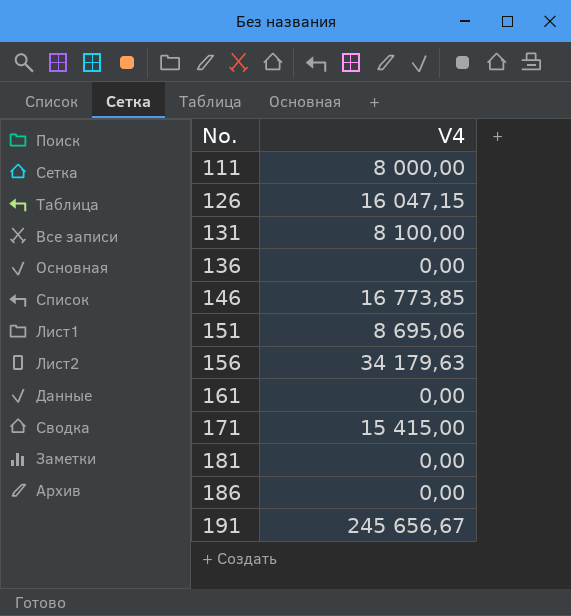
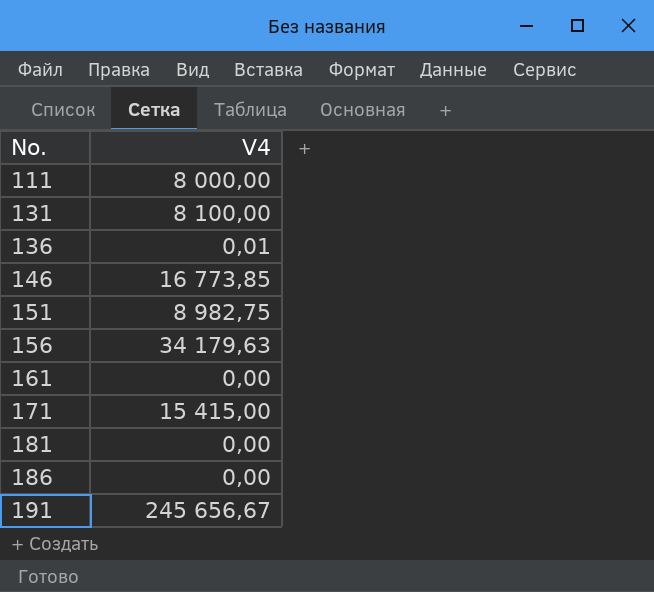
row 126: 16 047,15 -> none
136 | V4: 0,00 -> 0,01
151 | V4: 8 695,06 -> 8 982,75

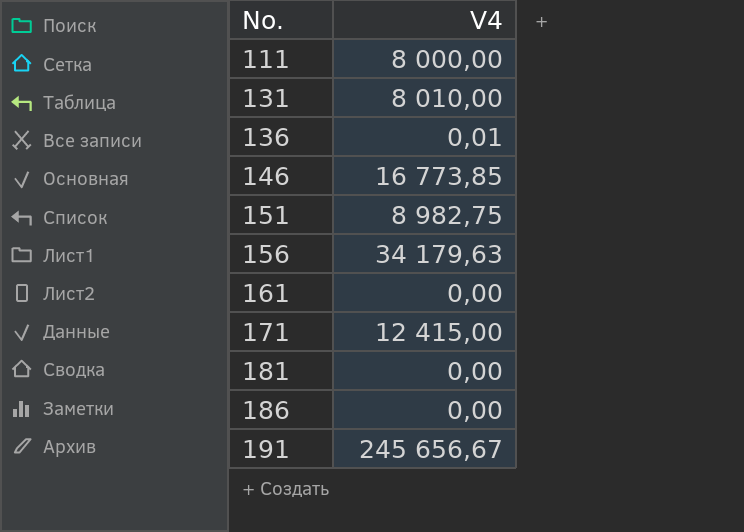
131 | V4: 8 100,00 -> 8 010,00
171 | V4: 15 415,00 -> 12 415,00

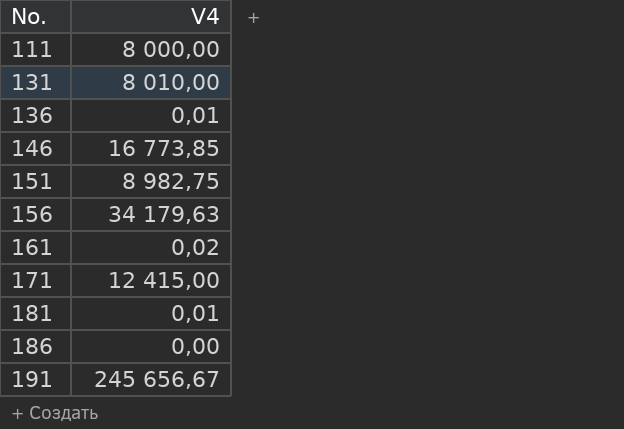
161 | V4: 0,00 -> 0,02
181 | V4: 0,00 -> 0,01

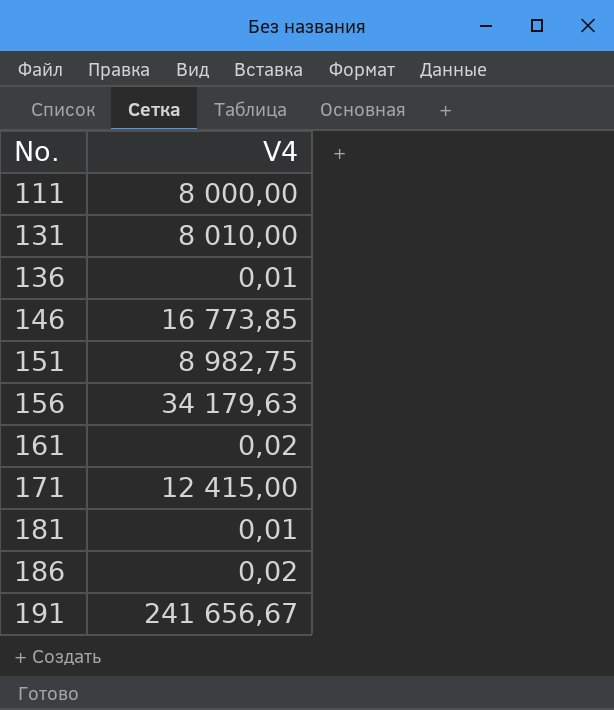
186 | V4: 0,00 -> 0,02
191 | V4: 245 656,67 -> 241 656,67

